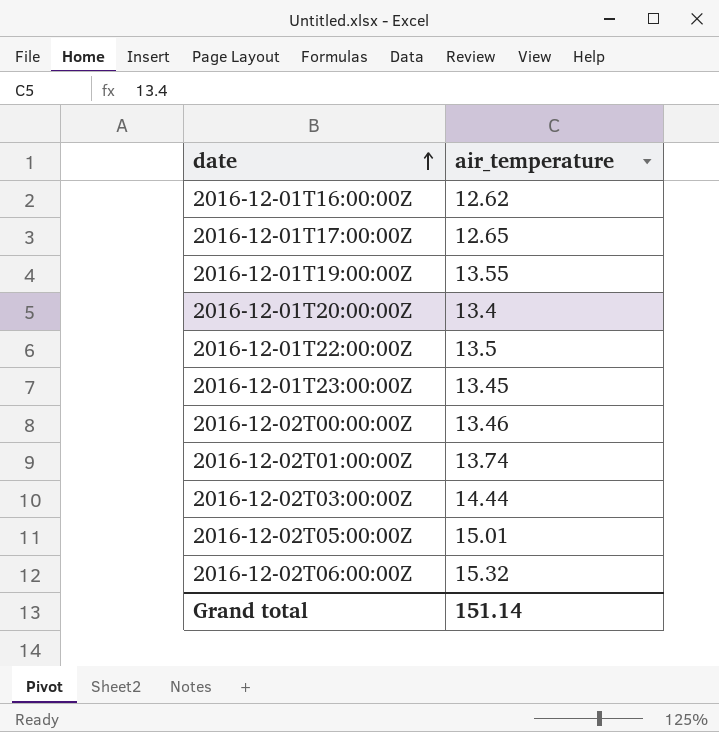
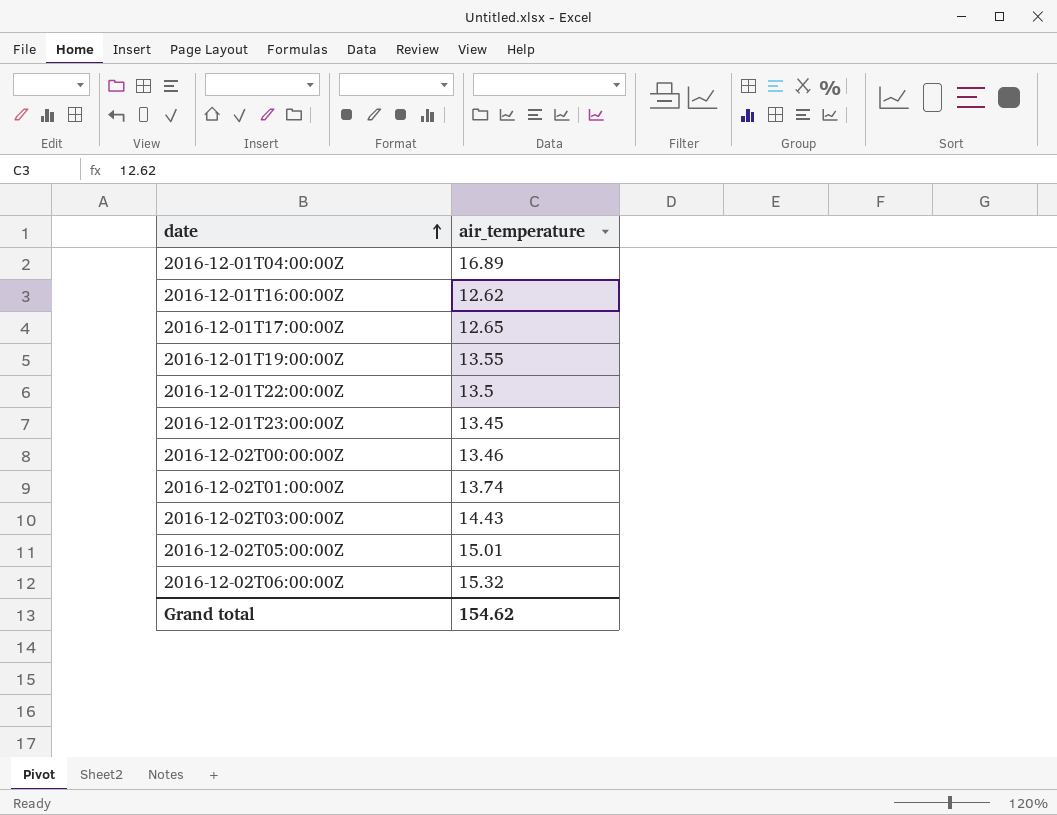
row 2016-12-01T20:00:00Z: 13.4 -> none
row 2016-12-01T04:00:00Z: none -> 16.89
2016-12-02T03:00:00Z | air_temperature: 14.44 -> 14.43
Grand total | air_temperature: 151.14 -> 154.62

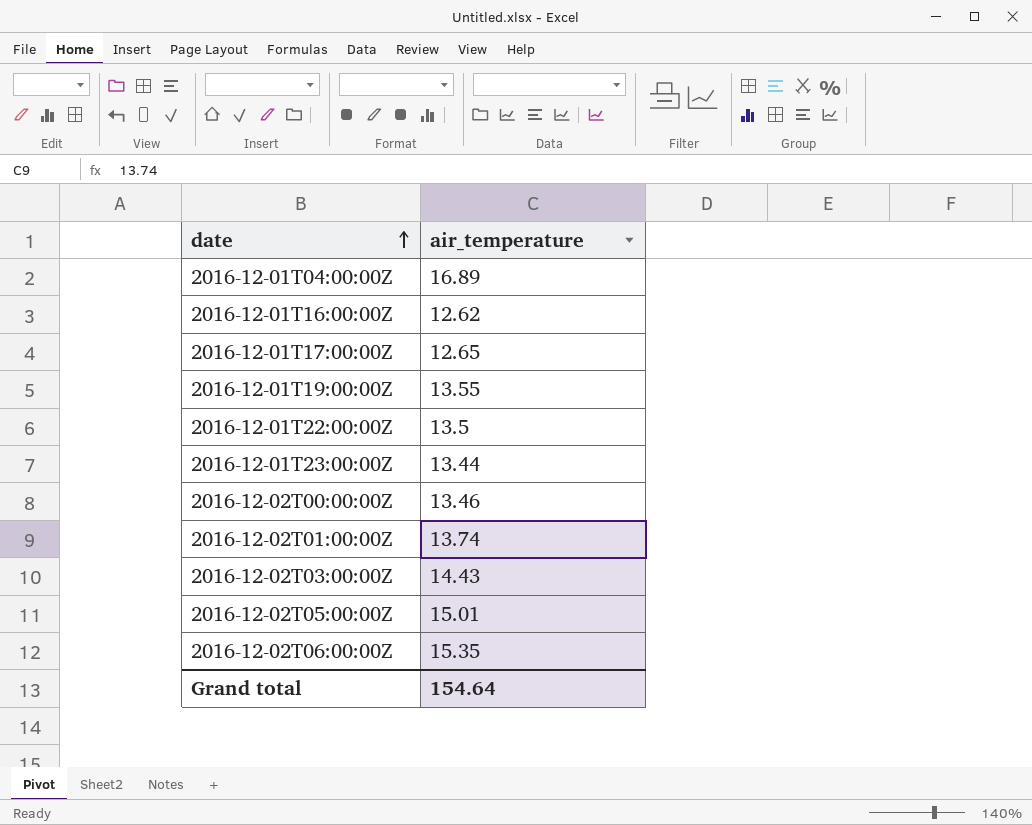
2016-12-01T23:00:00Z | air_temperature: 13.45 -> 13.44
2016-12-02T06:00:00Z | air_temperature: 15.32 -> 15.35
Grand total | air_temperature: 154.62 -> 154.64

